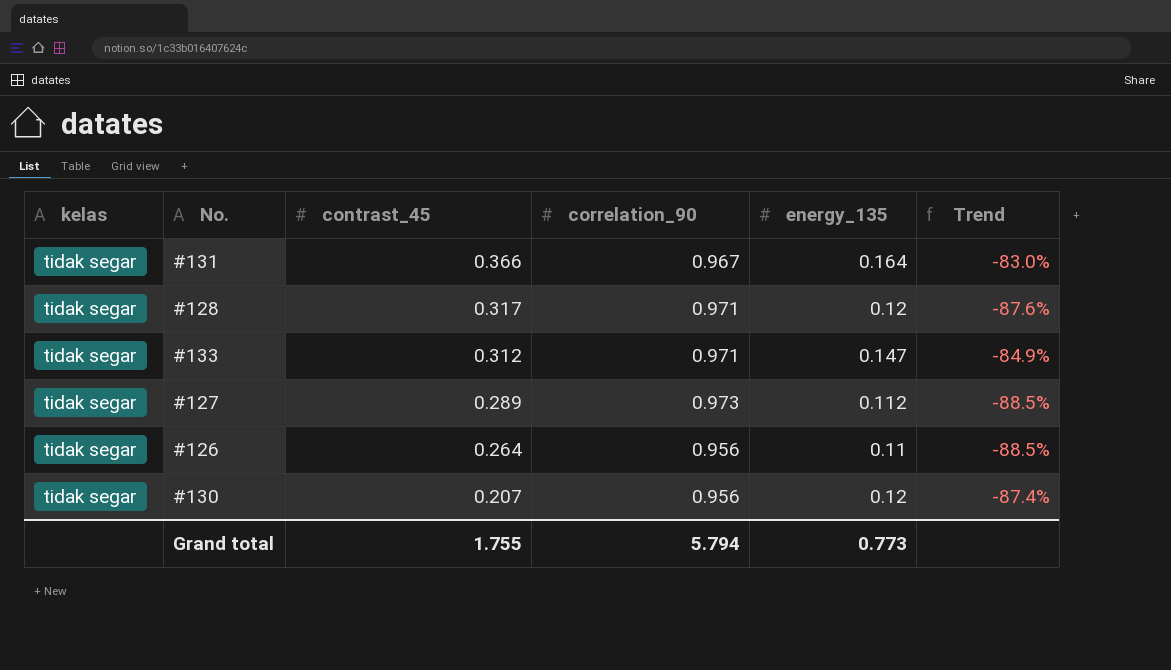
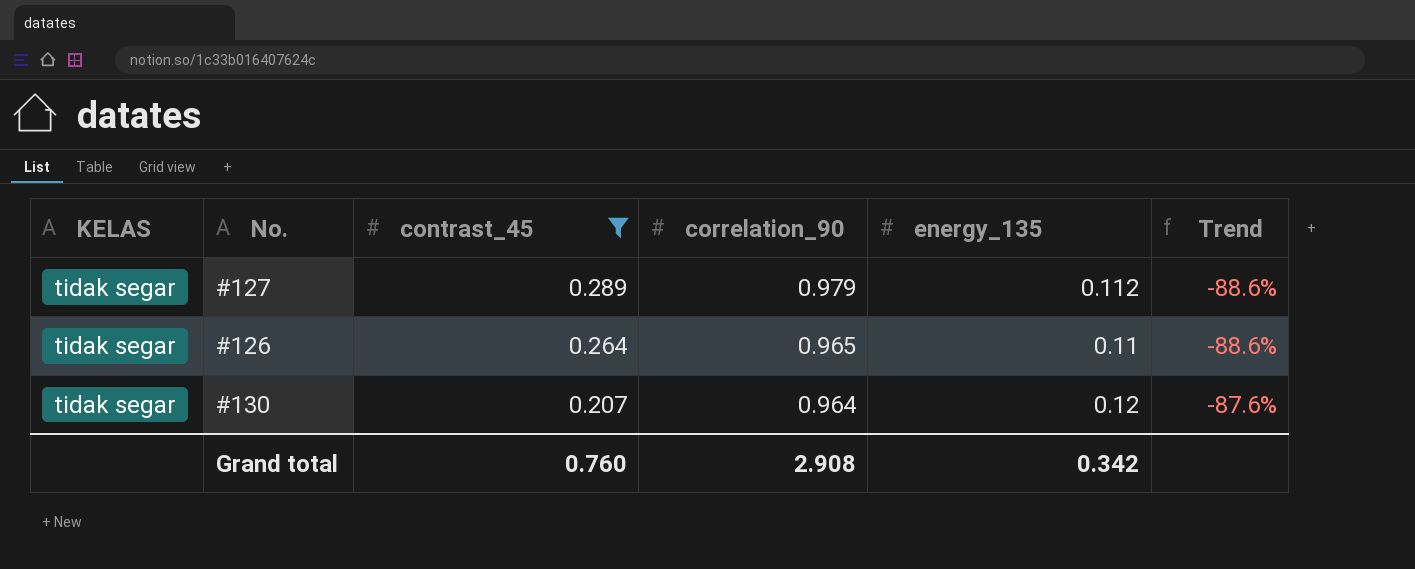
filter: none -> contrast_45 <= 0.289
column name: kelas -> KELAS
#127 | correlation_90: 0.973 -> 0.979
#127 | Trend: -88.5% -> -88.6%
#126 | correlation_90: 0.956 -> 0.965
#126 | Trend: -88.5% -> -88.6%
#130 | correlation_90: 0.956 -> 0.964
#130 | Trend: -87.4% -> -87.6%
Grand total | contrast_45: 1.755 -> 0.760
Grand total | correlation_90: 5.794 -> 2.908
Grand total | energy_135: 0.773 -> 0.342

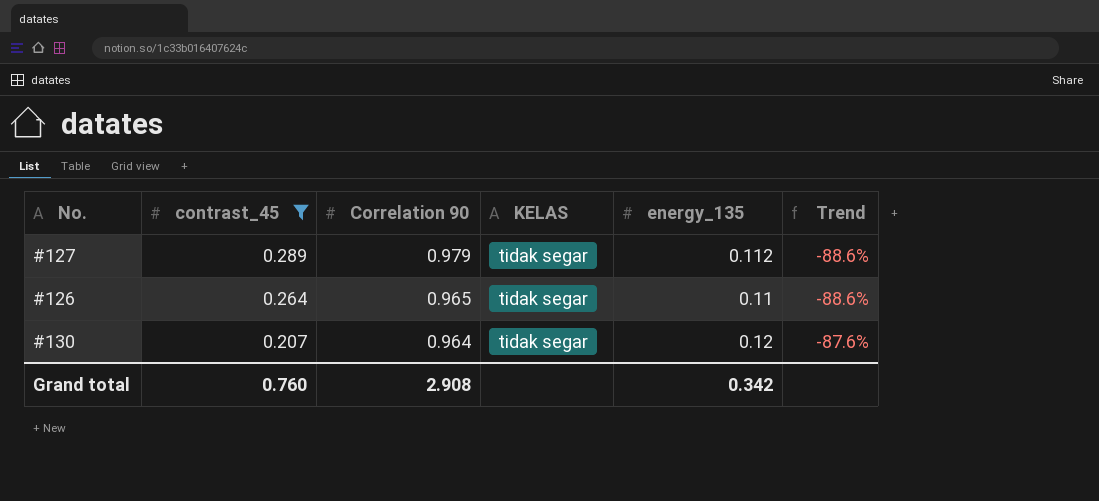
column name: correlation_90 -> Correlation 90
column KELAS | position: 1 -> 4

